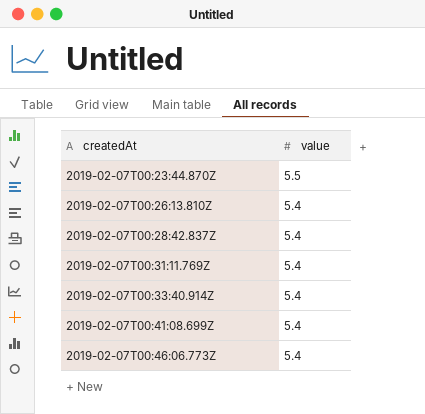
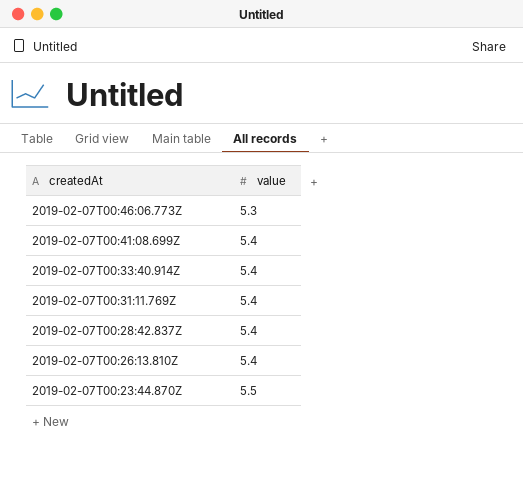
row order: createdAt ascending -> createdAt descending
2019-02-07T00:46:06.773Z | value: 5.4 -> 5.3

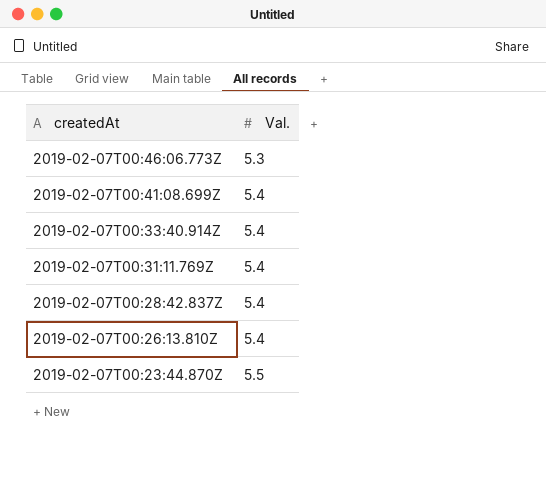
column name: value -> Val.

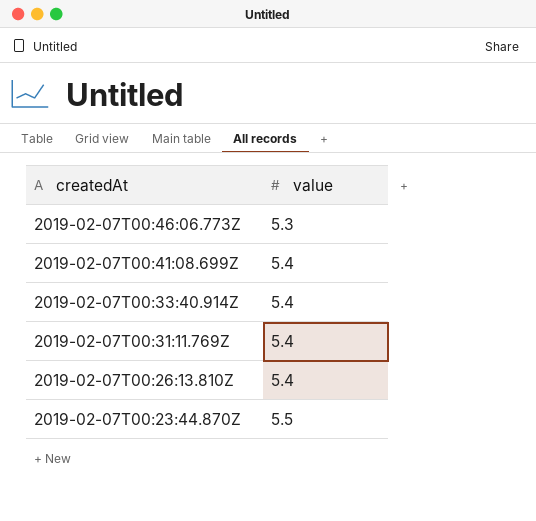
column name: Val. -> value
row 2019-02-07T00:28:42.837Z: 5.4 -> none

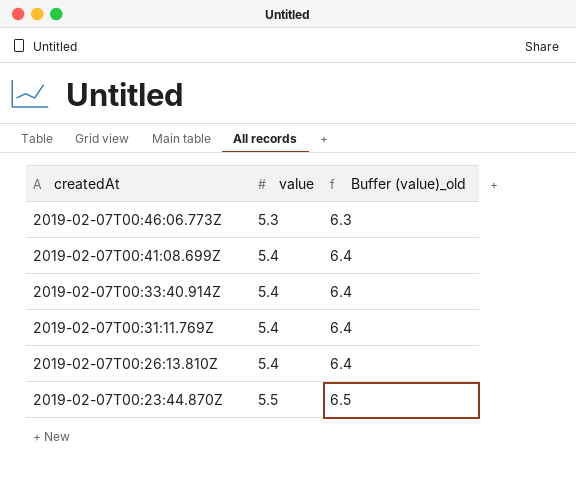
column Buffer (value)_old | formula: none -> [value] + 1

